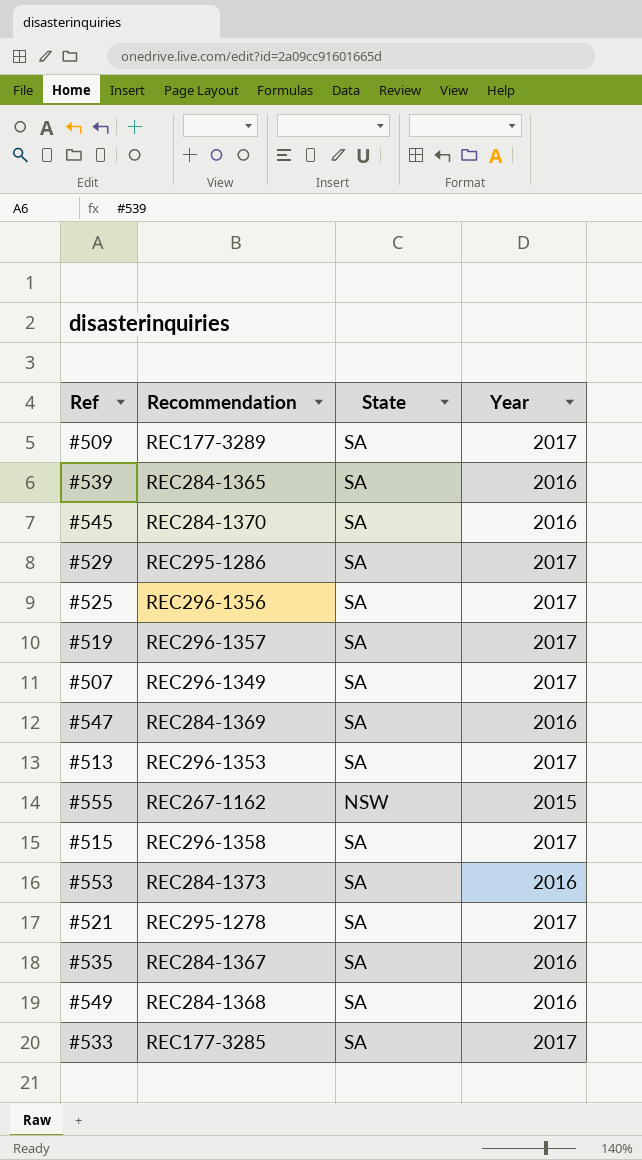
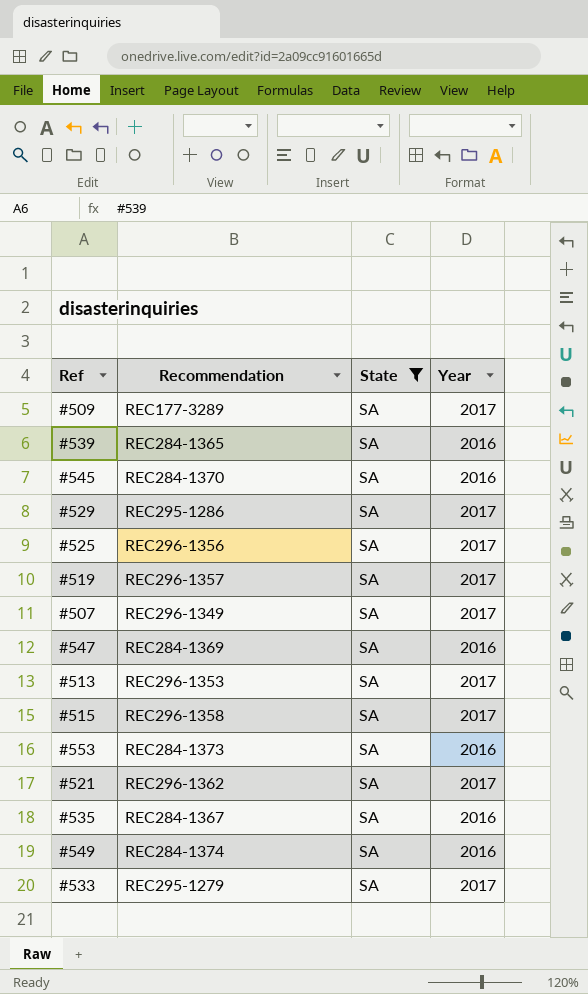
filter: none -> State = SA
#521 | Recommendation: REC295-1278 -> REC296-1362
#549 | Recommendation: REC284-1368 -> REC284-1374
#533 | Recommendation: REC177-3285 -> REC295-1279

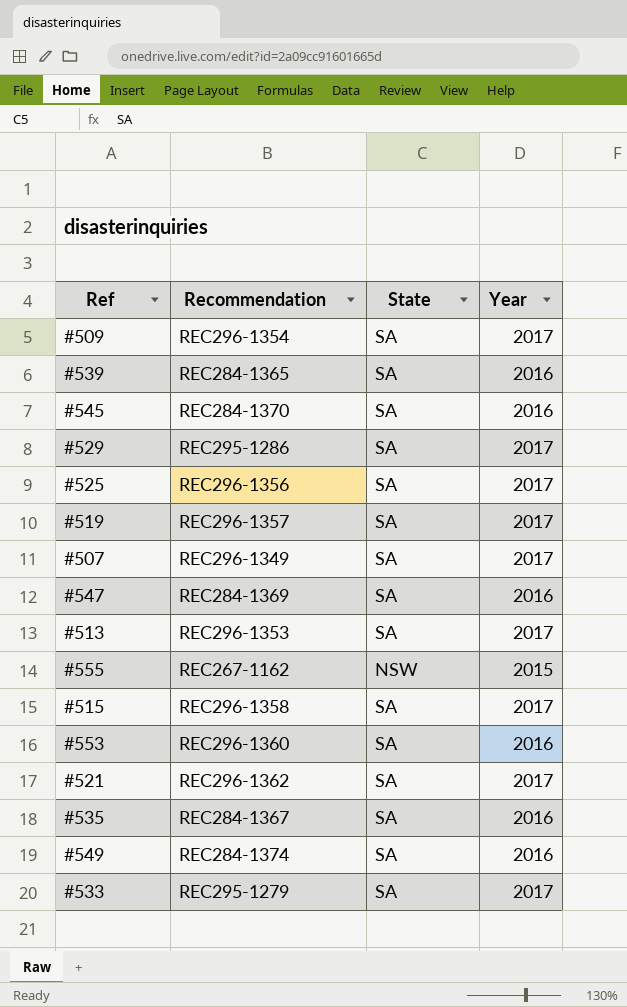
filter: State = SA -> none
#509 | Recommendation: REC177-3289 -> REC296-1354
#553 | Recommendation: REC284-1373 -> REC296-1360

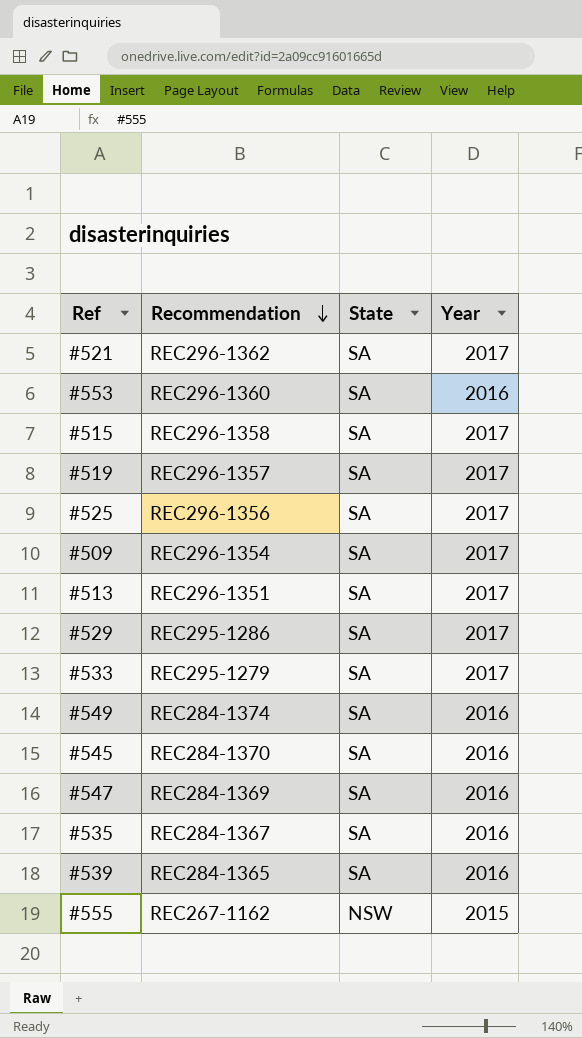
row order: none -> Recommendation descending
row #507: REC296-1349 | SA | 2017 -> none
#513 | Recommendation: REC296-1353 -> REC296-1351

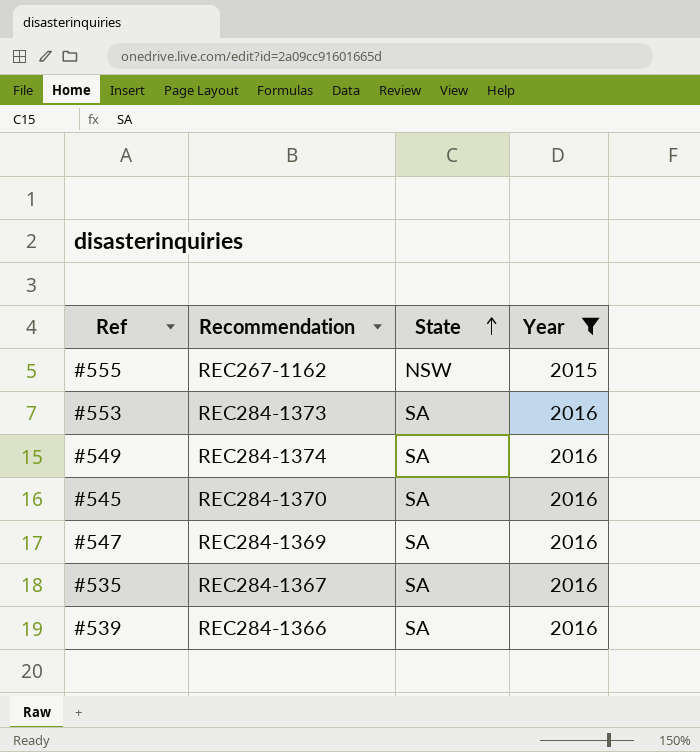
filter: none -> Year != 2017
row order: Recommendation descending -> State ascending
#553 | Recommendation: REC296-1360 -> REC284-1373
#539 | Recommendation: REC284-1365 -> REC284-1366

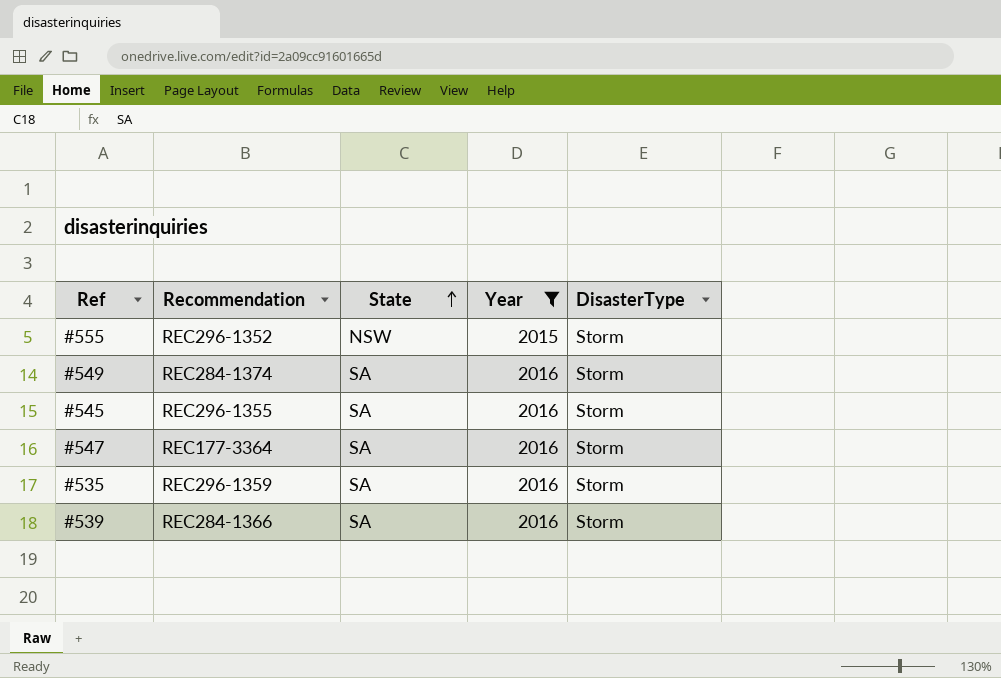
column DisasterType | position: none -> 5
row #553: REC284-1373 | SA | 2016 -> none
#555 | Recommendation: REC267-1162 -> REC296-1352
#545 | Recommendation: REC284-1370 -> REC296-1355
#547 | Recommendation: REC284-1369 -> REC177-3364
#535 | Recommendation: REC284-1367 -> REC296-1359

